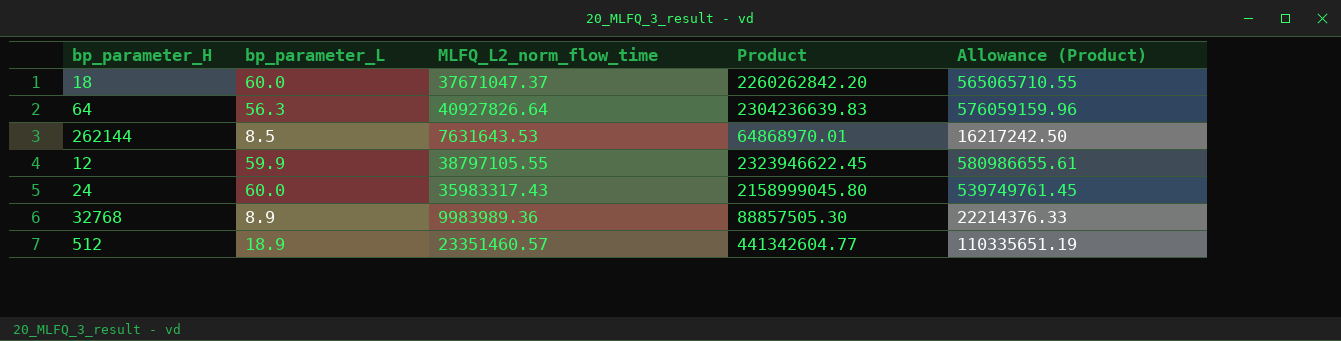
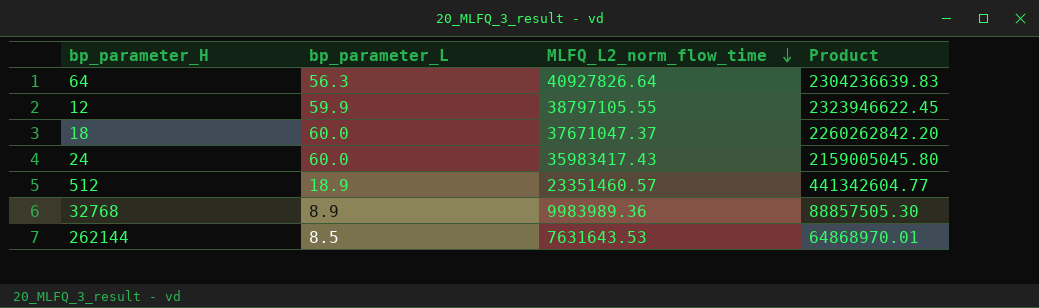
row order: none -> MLFQ_L2_norm_flow_time descending
column Allowance (Product) | formula: [Product] * 0.25 -> none
24 | MLFQ_L2_norm_flow_time: 35983317.43 -> 35983417.43
24 | Product: 2158999045.80 -> 2159005045.80

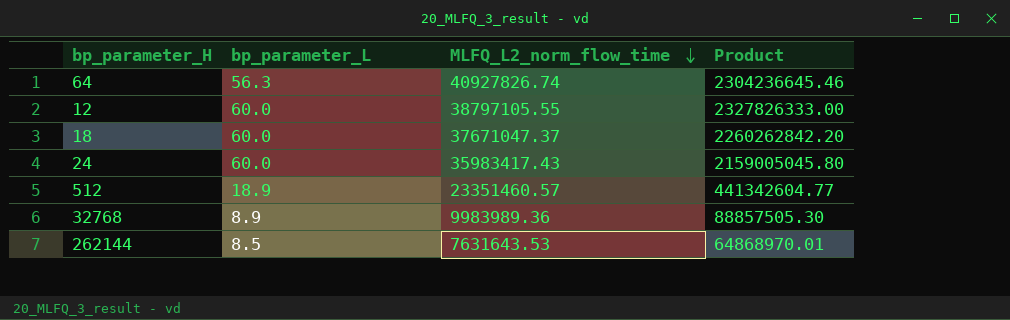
64 | MLFQ_L2_norm_flow_time: 40927826.64 -> 40927826.74
64 | Product: 2304236639.83 -> 2304236645.46
12 | bp_parameter_L: 59.9 -> 60.0
12 | Product: 2323946622.45 -> 2327826333.00

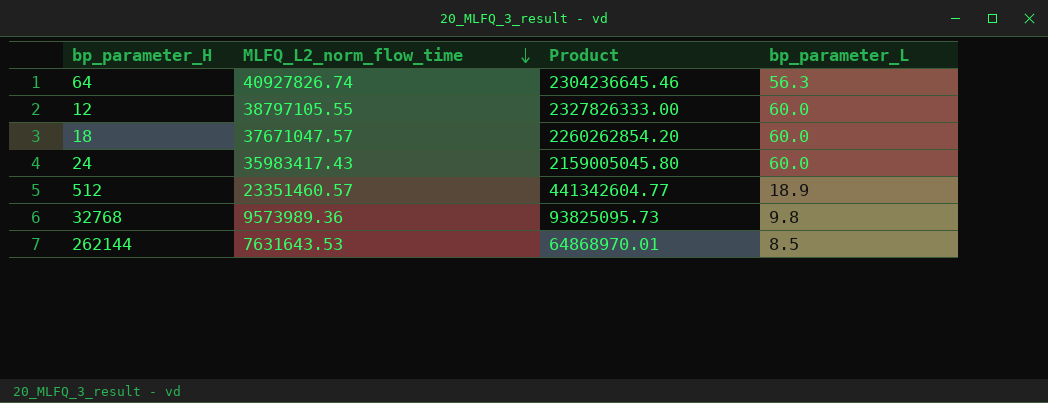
column bp_parameter_L | position: 2 -> 4
18 | MLFQ_L2_norm_flow_time: 37671047.37 -> 37671047.57
18 | Product: 2260262842.20 -> 2260262854.20
32768 | MLFQ_L2_norm_flow_time: 9983989.36 -> 9573989.36
32768 | Product: 88857505.30 -> 93825095.73
32768 | bp_parameter_L: 8.9 -> 9.8

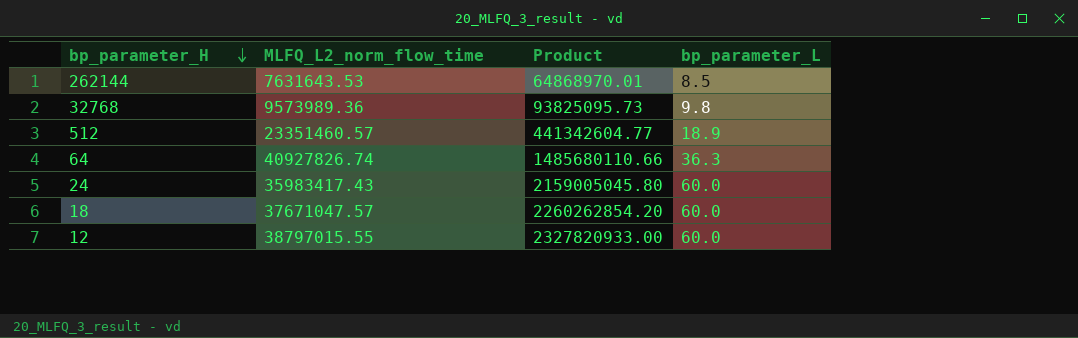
row order: MLFQ_L2_norm_flow_time descending -> bp_parameter_H descending
64 | Product: 2304236645.46 -> 1485680110.66
64 | bp_parameter_L: 56.3 -> 36.3
12 | MLFQ_L2_norm_flow_time: 38797105.55 -> 38797015.55
12 | Product: 2327826333.00 -> 2327820933.00

